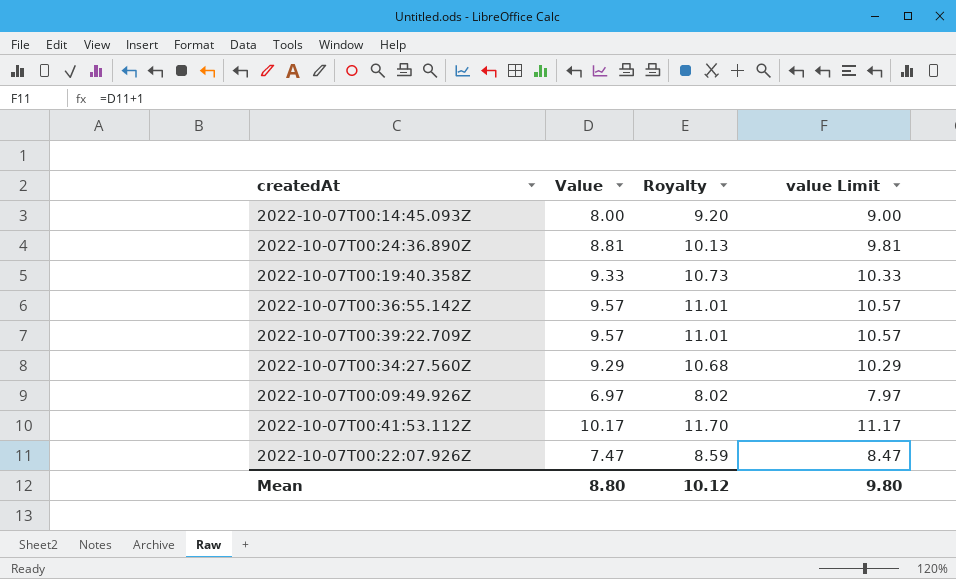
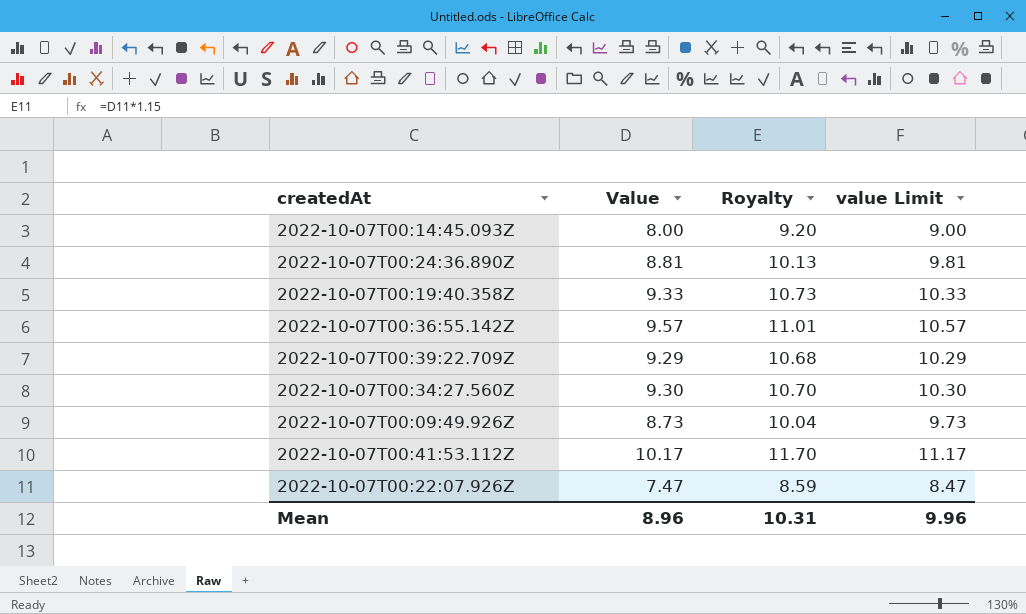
2022-10-07T00:39:22.709Z | Value: 9.57 -> 9.29
2022-10-07T00:39:22.709Z | Royalty: 11.01 -> 10.68
2022-10-07T00:39:22.709Z | value Limit: 10.57 -> 10.29
2022-10-07T00:34:27.560Z | Value: 9.29 -> 9.30
2022-10-07T00:34:27.560Z | Royalty: 10.68 -> 10.70
2022-10-07T00:34:27.560Z | value Limit: 10.29 -> 10.30
2022-10-07T00:09:49.926Z | Value: 6.97 -> 8.73
2022-10-07T00:09:49.926Z | Royalty: 8.02 -> 10.04
2022-10-07T00:09:49.926Z | value Limit: 7.97 -> 9.73
Mean | Value: 8.80 -> 8.96
Mean | Royalty: 10.12 -> 10.31
Mean | value Limit: 9.80 -> 9.96

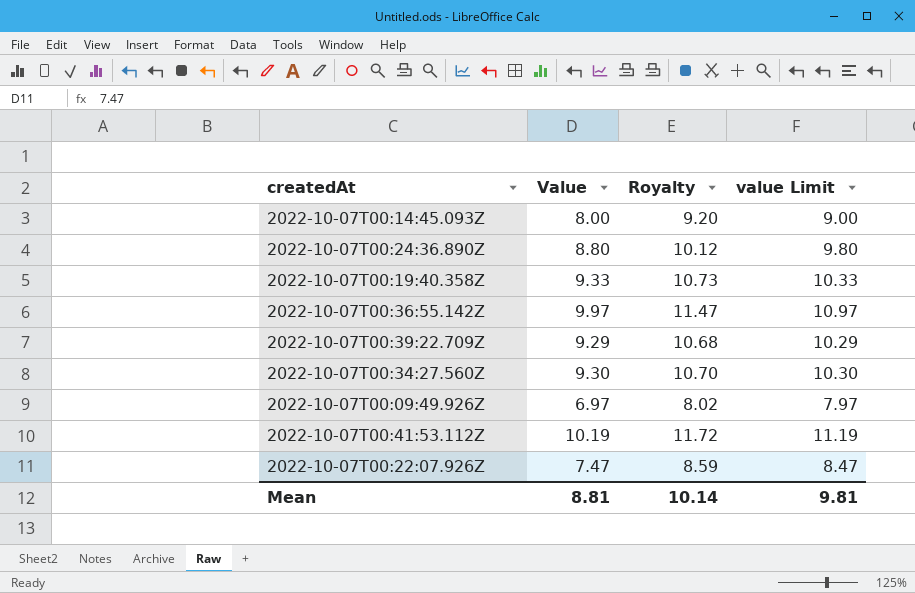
2022-10-07T00:24:36.890Z | Value: 8.81 -> 8.80
2022-10-07T00:24:36.890Z | Royalty: 10.13 -> 10.12
2022-10-07T00:24:36.890Z | value Limit: 9.81 -> 9.80
2022-10-07T00:36:55.142Z | Value: 9.57 -> 9.97
2022-10-07T00:36:55.142Z | Royalty: 11.01 -> 11.47
2022-10-07T00:36:55.142Z | value Limit: 10.57 -> 10.97
2022-10-07T00:09:49.926Z | Value: 8.73 -> 6.97
2022-10-07T00:09:49.926Z | Royalty: 10.04 -> 8.02
2022-10-07T00:09:49.926Z | value Limit: 9.73 -> 7.97
2022-10-07T00:41:53.112Z | Value: 10.17 -> 10.19
2022-10-07T00:41:53.112Z | Royalty: 11.70 -> 11.72
2022-10-07T00:41:53.112Z | value Limit: 11.17 -> 11.19
Mean | Value: 8.96 -> 8.81
Mean | Royalty: 10.31 -> 10.14
Mean | value Limit: 9.96 -> 9.81

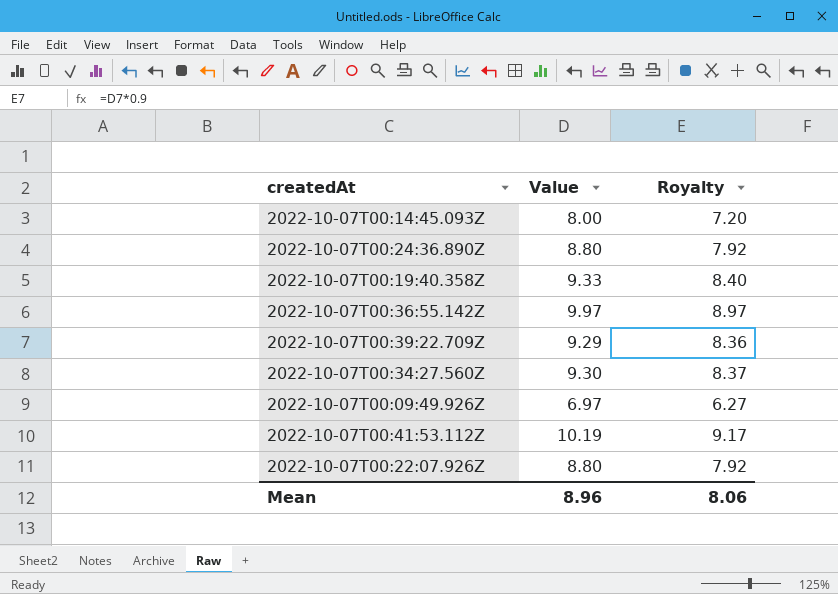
column value Limit | formula: [Value] + 1 -> none
column Royalty | formula: [Value] * 1.15 -> [Value] * 0.9
2022-10-07T00:22:07.926Z | Value: 7.47 -> 8.80
Mean | Value: 8.81 -> 8.96
Mean | Royalty: 10.14 -> 8.06

